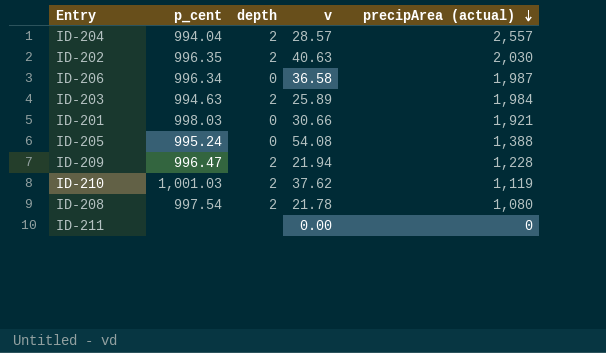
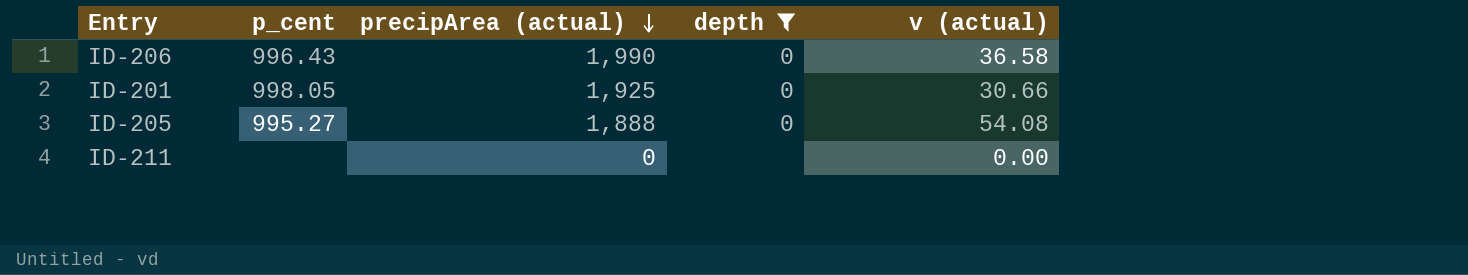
filter: none -> depth != 2
column precipArea (actual) | position: 5 -> 3
column name: v -> v (actual)
ID-206 | p_cent: 996.34 -> 996.43
ID-206 | precipArea (actual): 1,987 -> 1,990
ID-201 | p_cent: 998.03 -> 998.05
ID-201 | precipArea (actual): 1,921 -> 1,925
ID-205 | p_cent: 995.24 -> 995.27
ID-205 | precipArea (actual): 1,388 -> 1,888

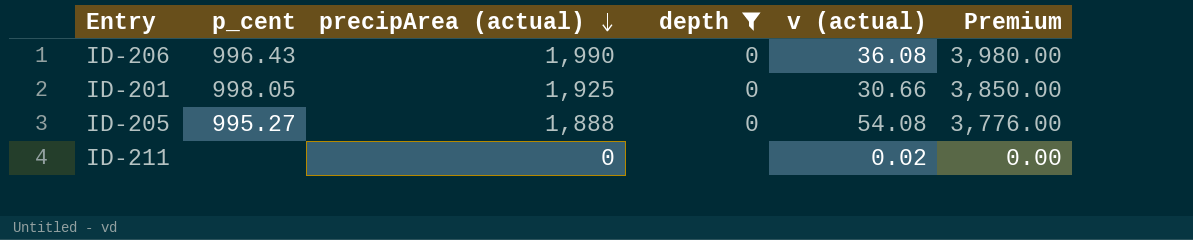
column Premium | formula: none -> [precipArea (actual)] * 2
ID-206 | v (actual): 36.58 -> 36.08
ID-211 | v (actual): 0.00 -> 0.02

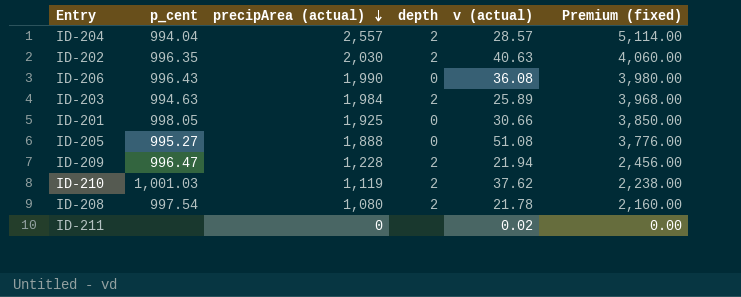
filter: depth != 2 -> none
column name: Premium -> Premium (fixed)
ID-205 | v (actual): 54.08 -> 51.08

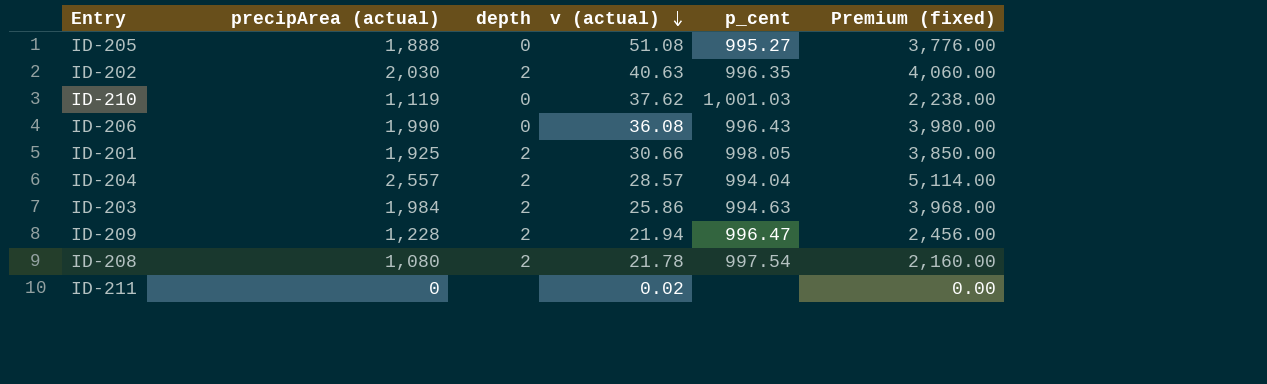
row order: precipArea (actual) descending -> v (actual) descending
column p_cent | position: 2 -> 5
ID-210 | depth: 2 -> 0
ID-201 | depth: 0 -> 2
ID-203 | v (actual): 25.89 -> 25.86

